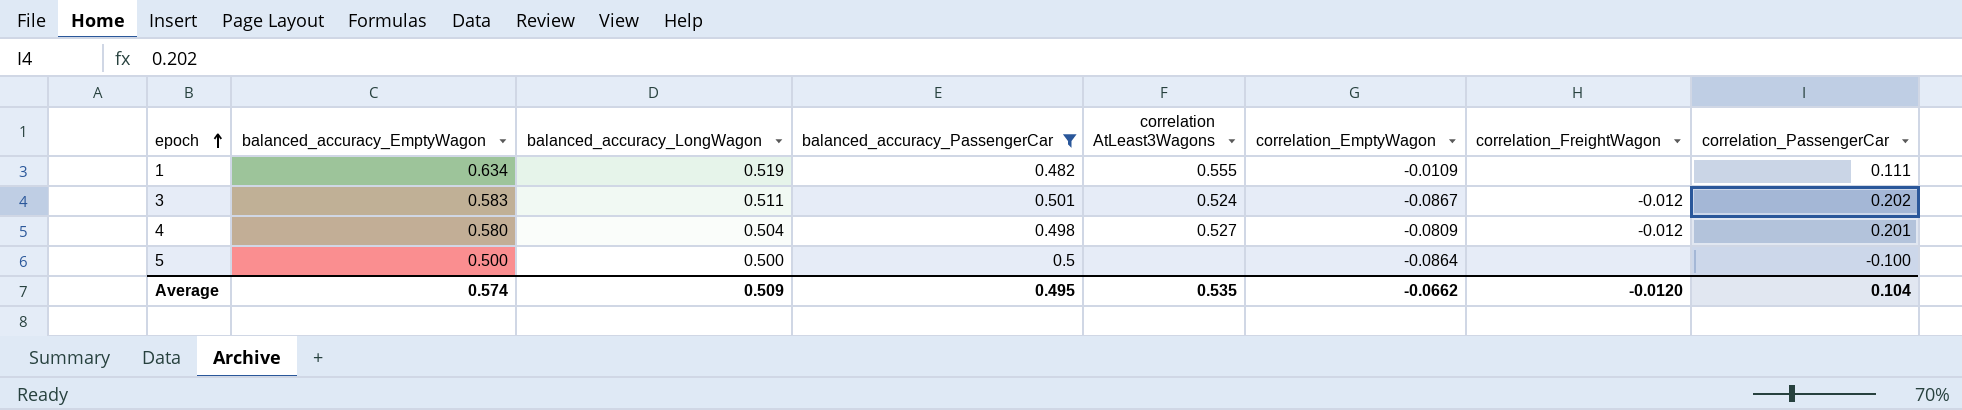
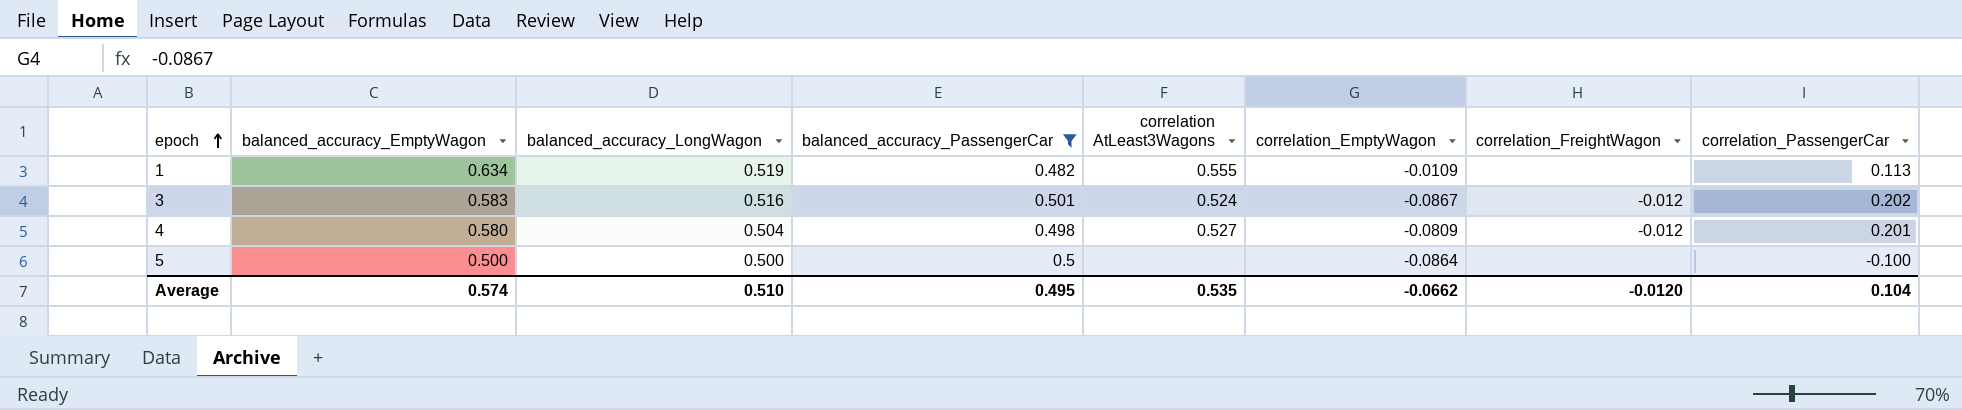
1 | correlation_PassengerCar: 0.111 -> 0.113
3 | balanced_accuracy_LongWagon: 0.511 -> 0.516
Average | balanced_accuracy_LongWagon: 0.509 -> 0.510

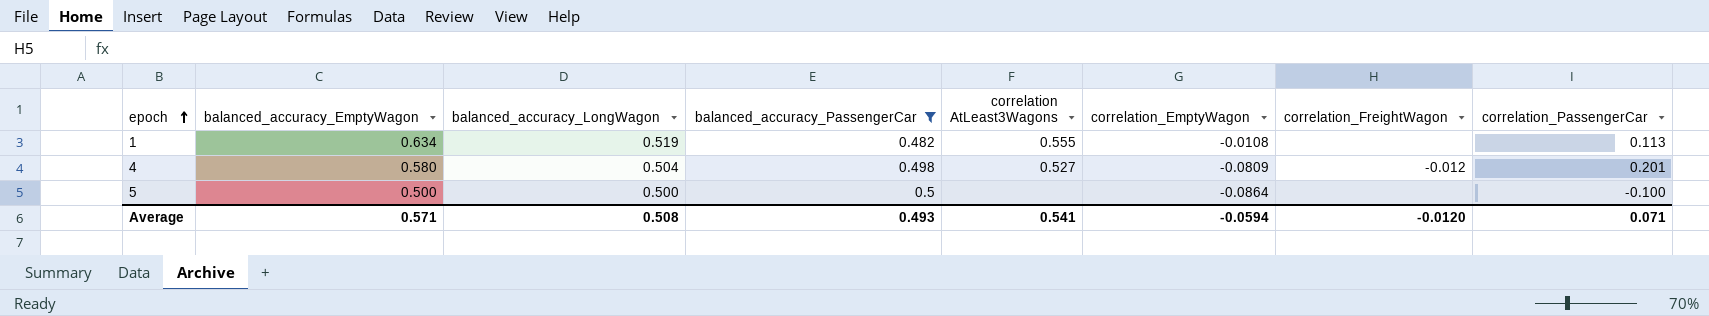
row 3: 0.583 | 0.516 | 0.501 | 0.524 | -0.0867 | -0.012 | 0.202 -> none
1 | correlation_EmptyWagon: -0.0109 -> -0.0108
Average | balanced_accuracy_EmptyWagon: 0.574 -> 0.571
Average | balanced_accuracy_LongWagon: 0.510 -> 0.508
Average | balanced_accuracy_PassengerCar: 0.495 -> 0.493
Average | correlation AtLeast3Wagons: 0.535 -> 0.541
Average | correlation_EmptyWagon: -0.0662 -> -0.0594
Average | correlation_PassengerCar: 0.104 -> 0.071

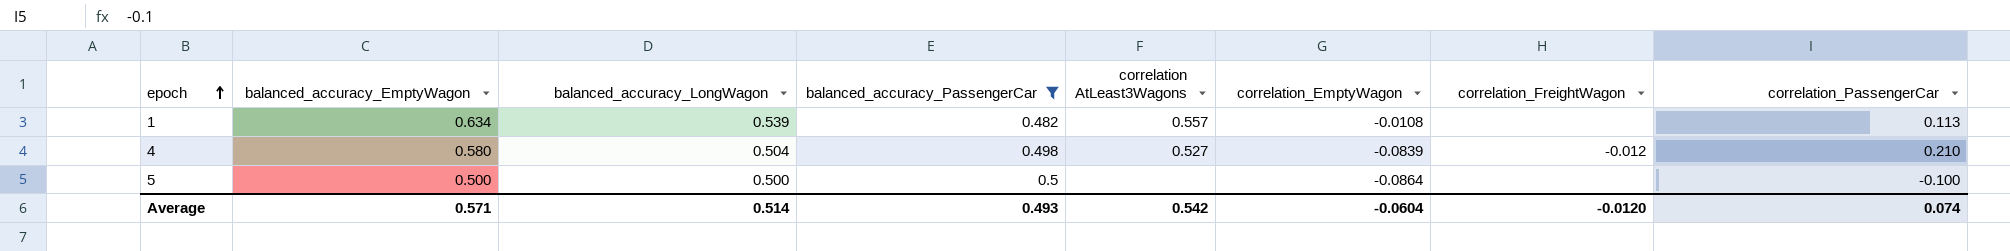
1 | balanced_accuracy_LongWagon: 0.519 -> 0.539
1 | correlation AtLeast3Wagons: 0.555 -> 0.557
4 | correlation_EmptyWagon: -0.0809 -> -0.0839
4 | correlation_PassengerCar: 0.201 -> 0.210
Average | balanced_accuracy_LongWagon: 0.508 -> 0.514
Average | correlation AtLeast3Wagons: 0.541 -> 0.542
Average | correlation_EmptyWagon: -0.0594 -> -0.0604
Average | correlation_PassengerCar: 0.071 -> 0.074

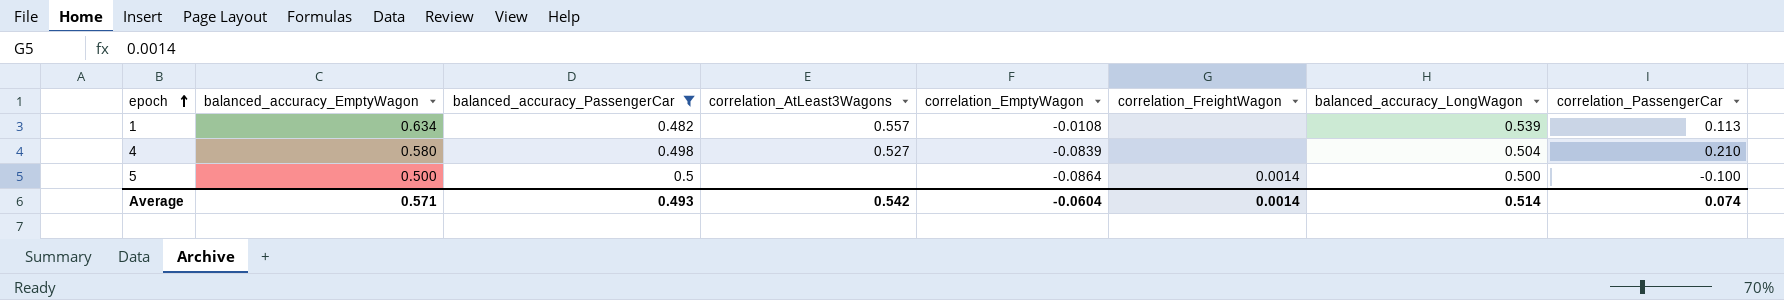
column name: correlation AtLeast3Wagons -> correlation_AtLeast3Wagons
column balanced_accuracy_LongWagon | position: 3 -> 7
4 | correlation_FreightWagon: -0.012 -> none
5 | correlation_FreightWagon: none -> 0.0014
Average | correlation_FreightWagon: -0.0120 -> 0.0014

